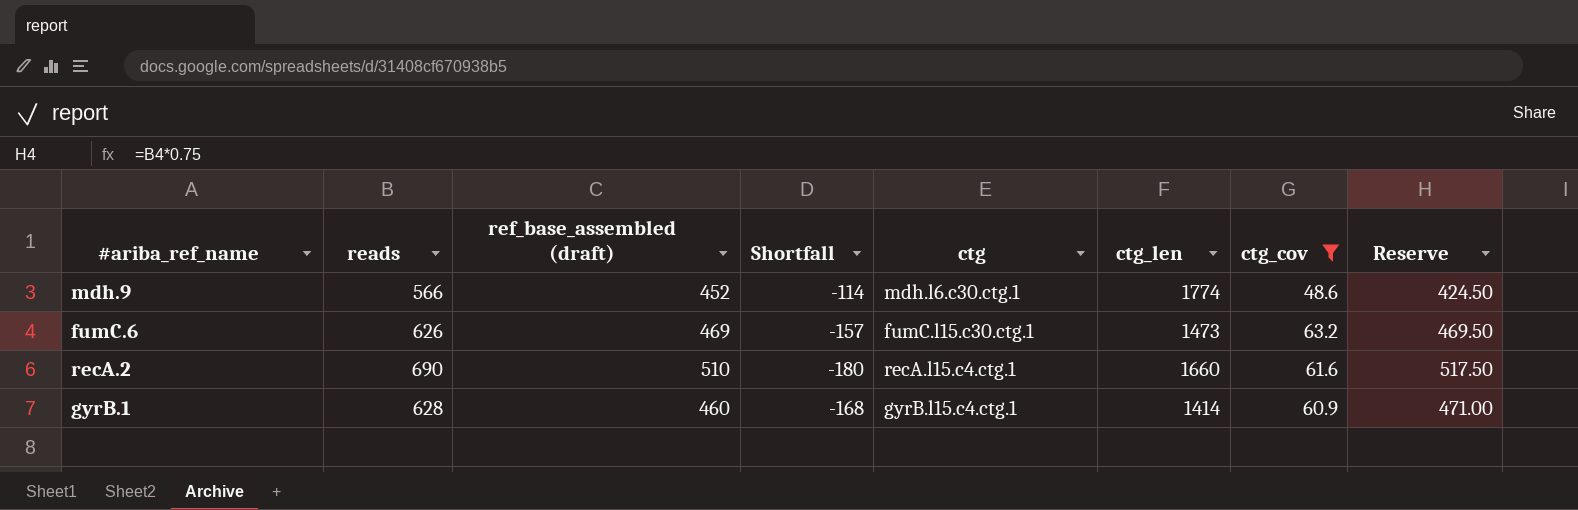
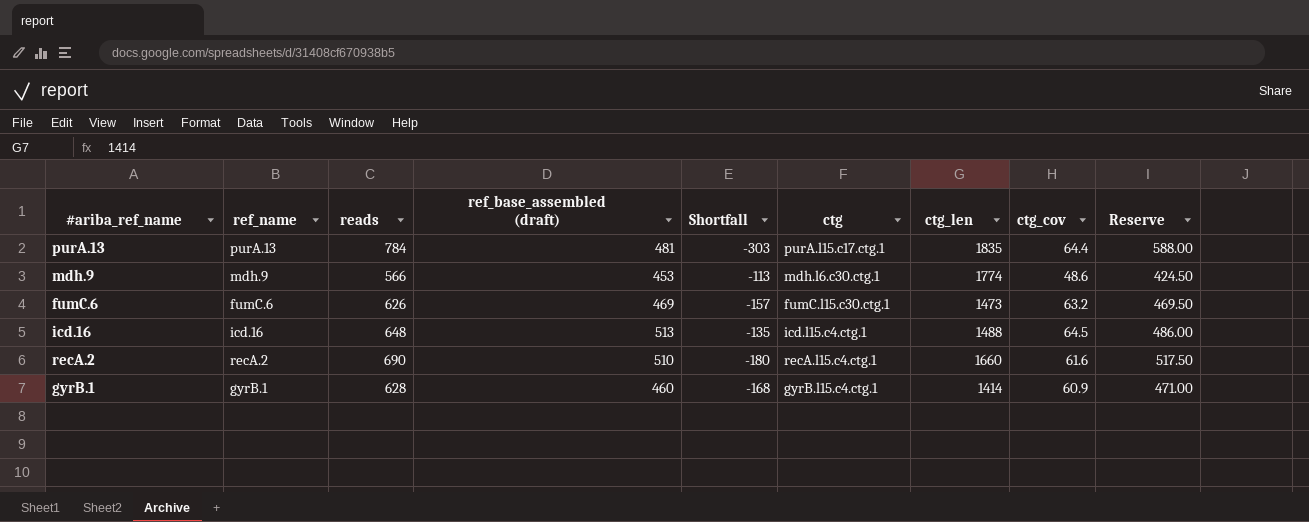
filter: ctg_cov <= 63.2 -> none
column ref_name | position: none -> 2
mdh.9 | ref_base_assembled (draft): 452 -> 453
mdh.9 | Shortfall: -114 -> -113

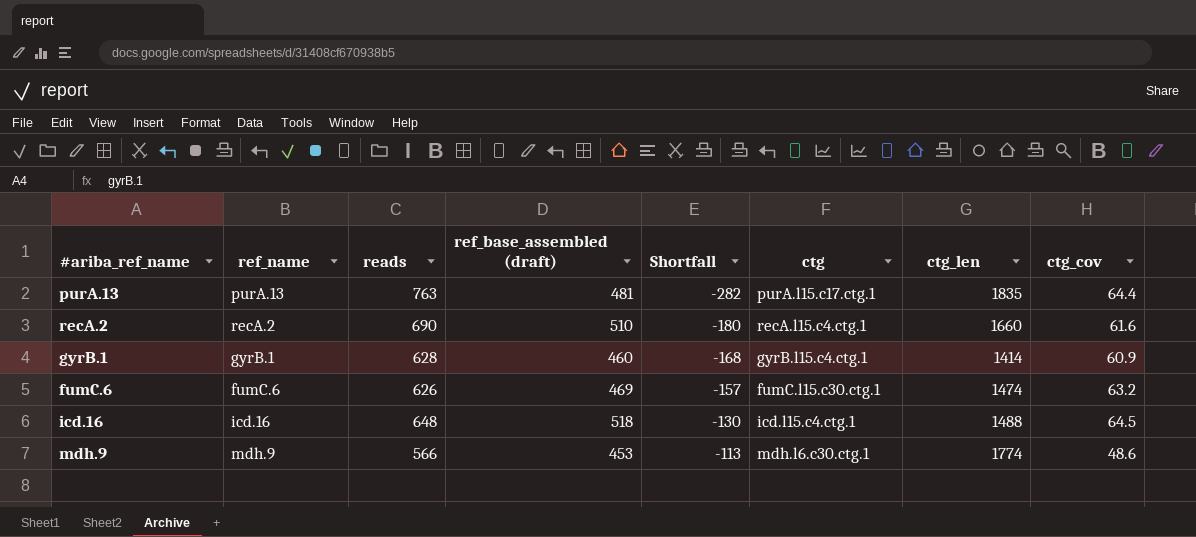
row order: none -> Shortfall ascending
column Reserve | formula: [reads] * 0.75 -> none
purA.13 | reads: 784 -> 763
purA.13 | Shortfall: -303 -> -282
fumC.6 | ctg_len: 1473 -> 1474
icd.16 | ref_base_assembled (draft): 513 -> 518
icd.16 | Shortfall: -135 -> -130

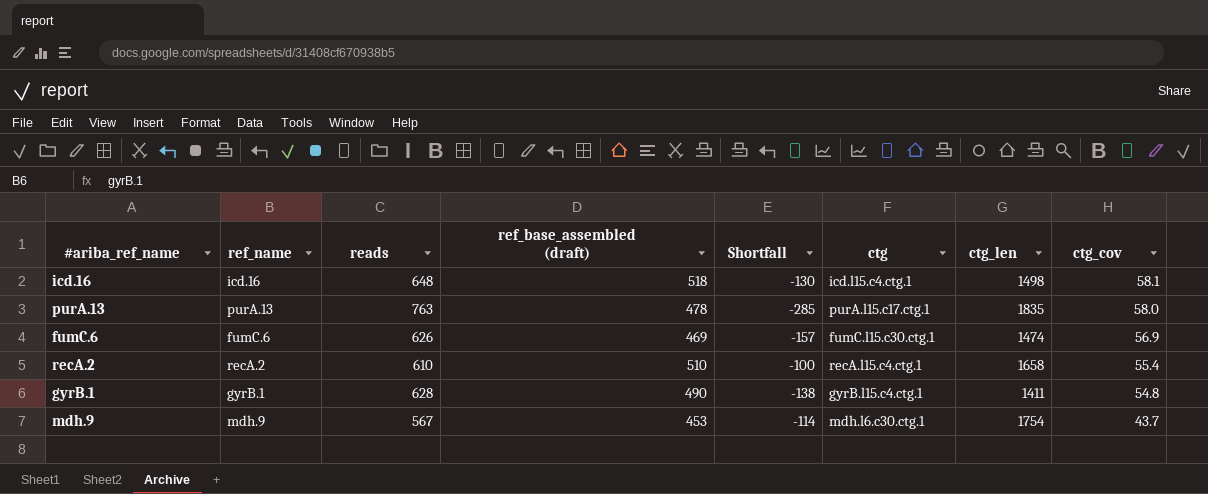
row order: Shortfall ascending -> ctg_cov descending
icd.16 | ctg_len: 1488 -> 1498
icd.16 | ctg_cov: 64.5 -> 58.1
purA.13 | ref_base_assembled (draft): 481 -> 478
purA.13 | Shortfall: -282 -> -285
purA.13 | ctg_cov: 64.4 -> 58.0
fumC.6 | ctg_cov: 63.2 -> 56.9
recA.2 | reads: 690 -> 610
recA.2 | Shortfall: -180 -> -100
recA.2 | ctg_len: 1660 -> 1658
recA.2 | ctg_cov: 61.6 -> 55.4
gyrB.1 | ref_base_assembled (draft): 460 -> 490
gyrB.1 | Shortfall: -168 -> -138
gyrB.1 | ctg_len: 1414 -> 1411
gyrB.1 | ctg_cov: 60.9 -> 54.8
mdh.9 | reads: 566 -> 567
mdh.9 | Shortfall: -113 -> -114
mdh.9 | ctg_len: 1774 -> 1754
mdh.9 | ctg_cov: 48.6 -> 43.7

